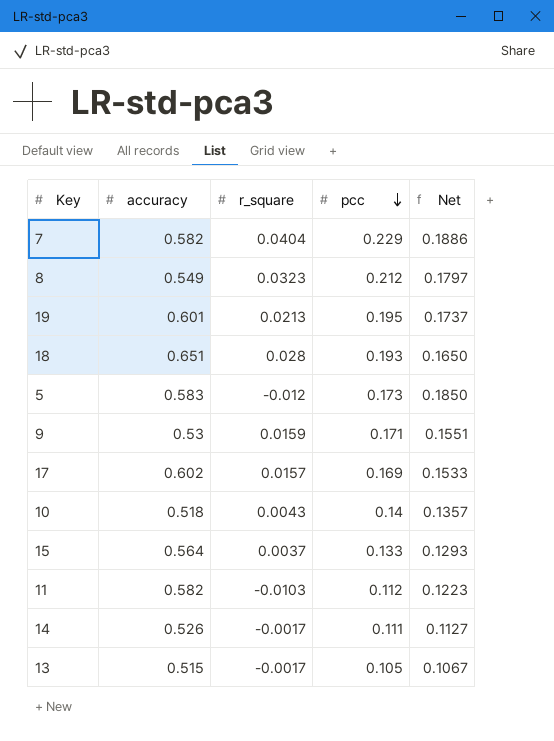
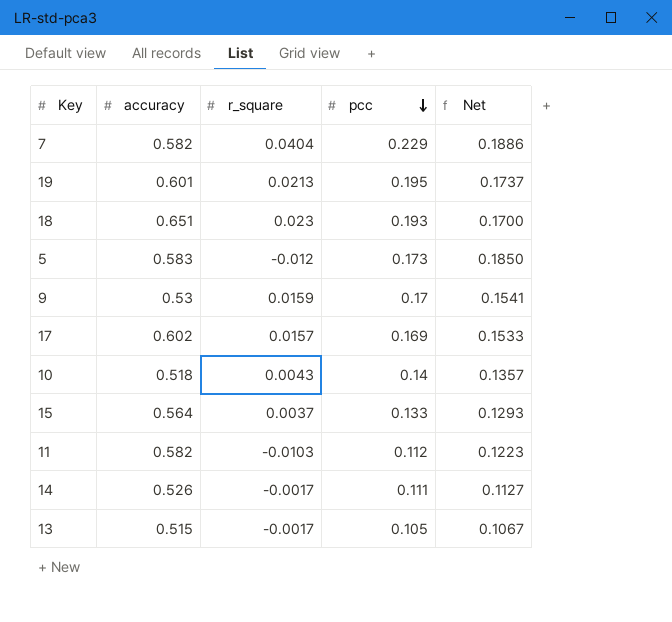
row 8: 0.549 | 0.0323 | 0.212 | 0.1797 -> none
18 | r_square: 0.028 -> 0.023
18 | Net: 0.1650 -> 0.1700
9 | pcc: 0.171 -> 0.17
9 | Net: 0.1551 -> 0.1541

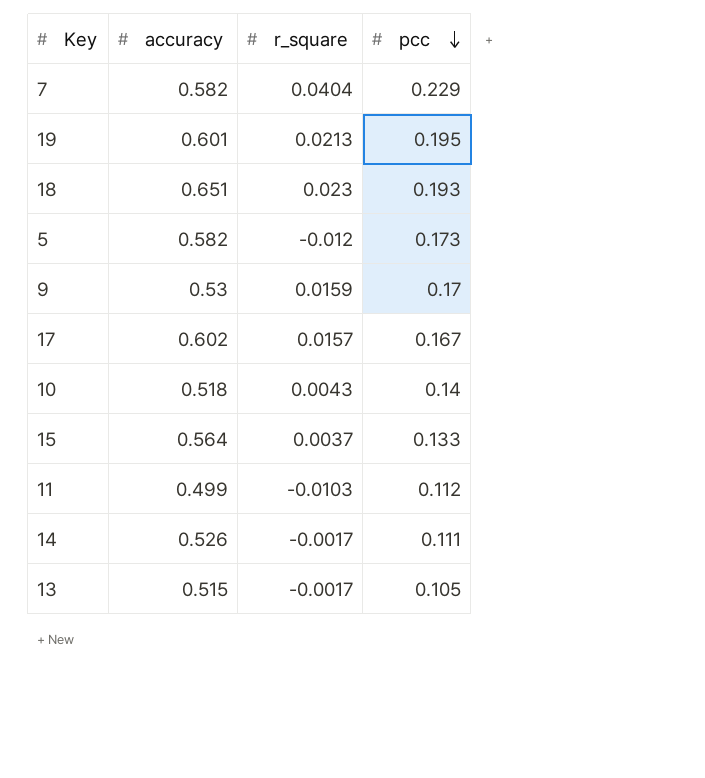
column Net | formula: [pcc] - [r_square] -> none
5 | accuracy: 0.583 -> 0.582
17 | pcc: 0.169 -> 0.167
11 | accuracy: 0.582 -> 0.499

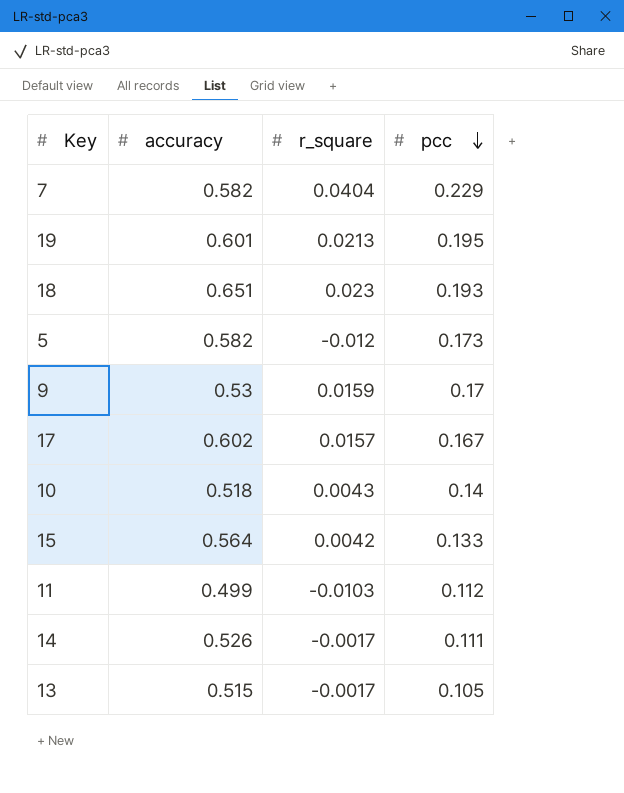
15 | r_square: 0.0037 -> 0.0042

